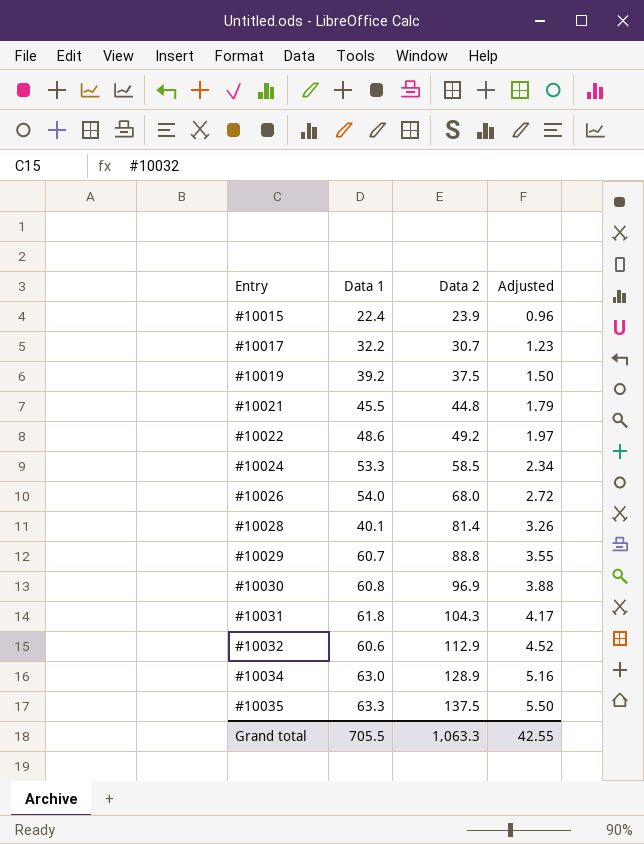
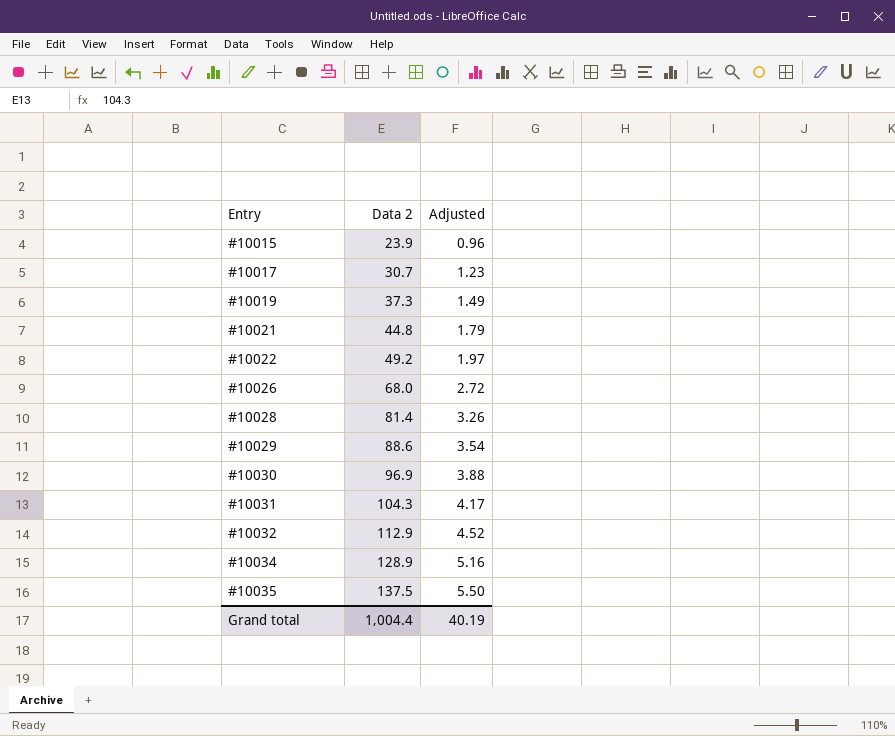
column Data 1 | position: 2 -> none
row #10024: 53.3 | 58.5 | 2.34 -> none
#10019 | Data 2: 37.5 -> 37.3
#10019 | Adjusted: 1.50 -> 1.49
#10029 | Data 2: 88.8 -> 88.6
#10029 | Adjusted: 3.55 -> 3.54
Grand total | Data 2: 1,063.3 -> 1,004.4
Grand total | Adjusted: 42.55 -> 40.19

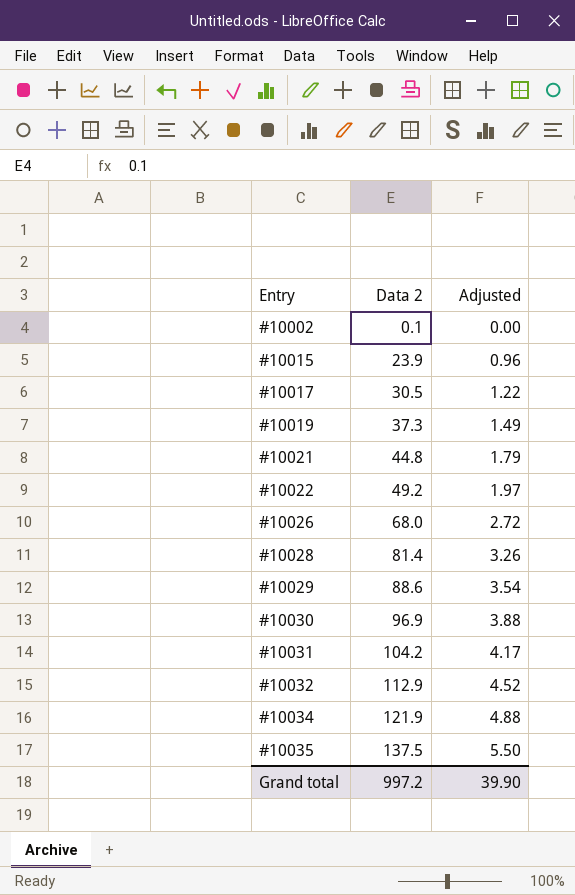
row #10002: none -> 0.1 | 0.00
#10017 | Data 2: 30.7 -> 30.5
#10017 | Adjusted: 1.23 -> 1.22
#10031 | Data 2: 104.3 -> 104.2
#10034 | Data 2: 128.9 -> 121.9
#10034 | Adjusted: 5.16 -> 4.88
Grand total | Data 2: 1,004.4 -> 997.2
Grand total | Adjusted: 40.19 -> 39.90

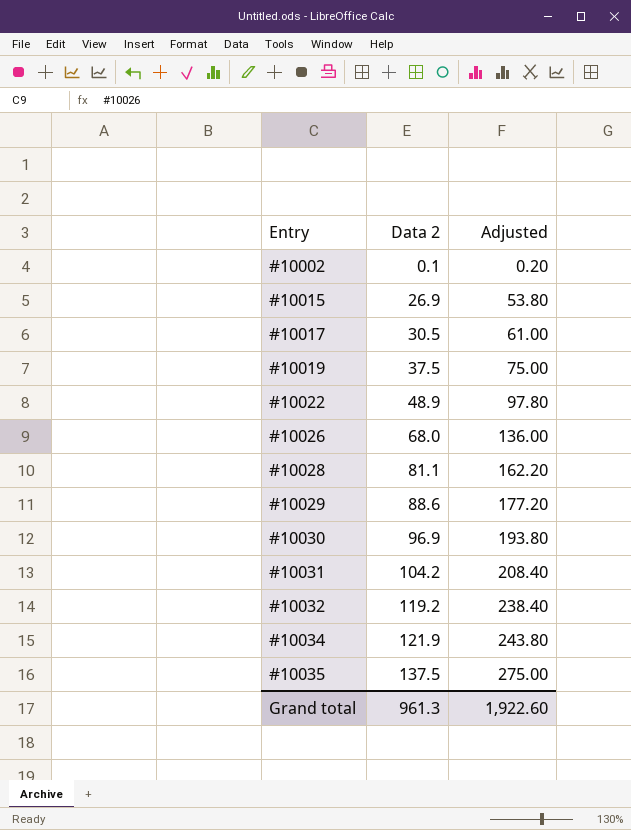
column Adjusted | formula: [Data 2] * 0.04 -> [Data 2] * 2
row #10021: 44.8 | 1.79 -> none
#10015 | Data 2: 23.9 -> 26.9
#10019 | Data 2: 37.3 -> 37.5
#10022 | Data 2: 49.2 -> 48.9
#10028 | Data 2: 81.4 -> 81.1
#10032 | Data 2: 112.9 -> 119.2
Grand total | Data 2: 997.2 -> 961.3
Grand total | Adjusted: 39.90 -> 1,922.60

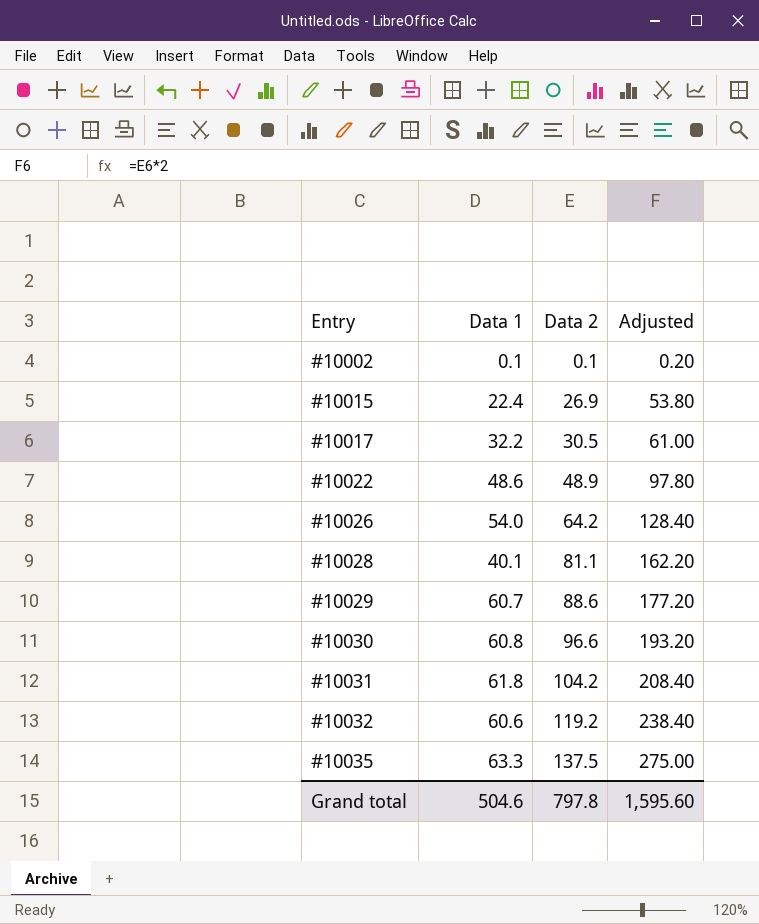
column Data 1 | position: none -> 2
row #10019: 37.5 | 75.00 -> none
row #10034: 121.9 | 243.80 -> none
#10026 | Data 2: 68.0 -> 64.2
#10026 | Adjusted: 136.00 -> 128.40
#10030 | Data 2: 96.9 -> 96.6
#10030 | Adjusted: 193.80 -> 193.20
Grand total | Data 2: 961.3 -> 797.8
Grand total | Adjusted: 1,922.60 -> 1,595.60

